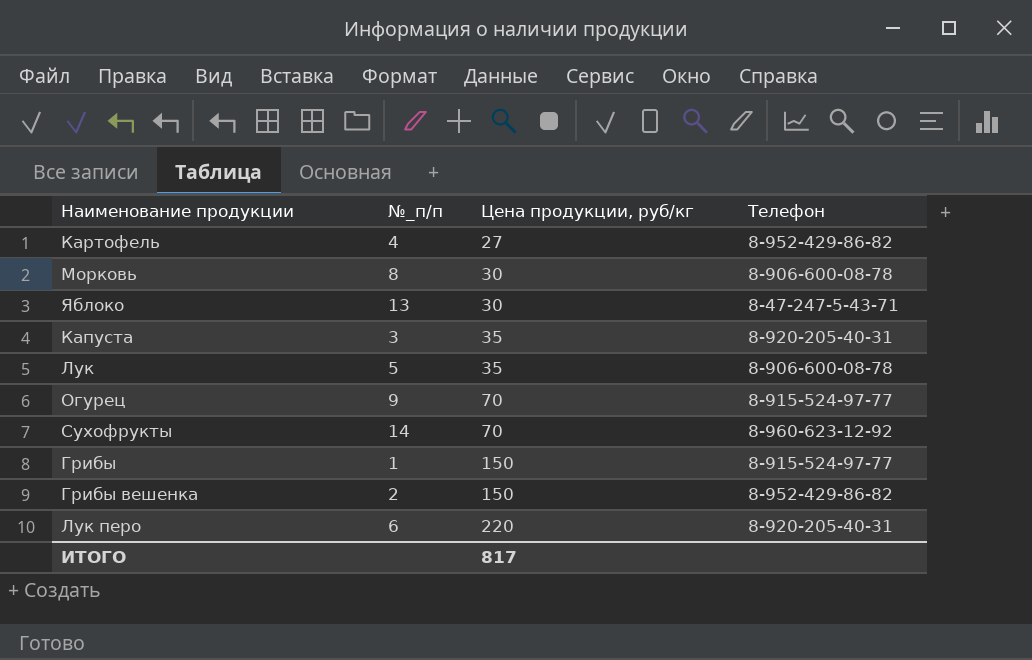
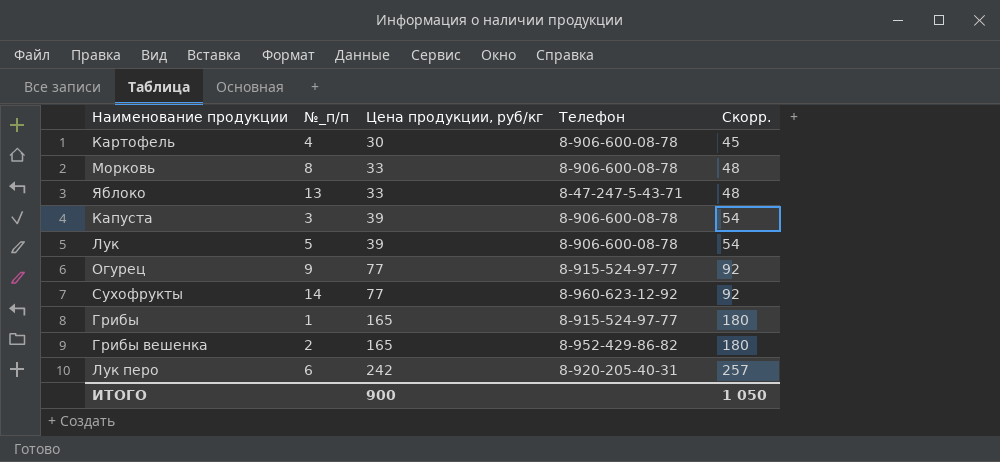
column Скорр. | formula: none -> [Цена продукции, руб/кг] + 15
Картофель | Цена продукции, руб/кг: 27 -> 30
Картофель | Телефон: 8-952-429-86-82 -> 8-906-600-08-78
Морковь | Цена продукции, руб/кг: 30 -> 33
Яблоко | Цена продукции, руб/кг: 30 -> 33
Капуста | Цена продукции, руб/кг: 35 -> 39
Капуста | Телефон: 8-920-205-40-31 -> 8-906-600-08-78
Лук | Цена продукции, руб/кг: 35 -> 39
Огурец | Цена продукции, руб/кг: 70 -> 77
Сухофрукты | Цена продукции, руб/кг: 70 -> 77
Грибы | Цена продукции, руб/кг: 150 -> 165
Грибы вешенка | Цена продукции, руб/кг: 150 -> 165
Лук перо | Цена продукции, руб/кг: 220 -> 242
ИТОГО | Цена продукции, руб/кг: 817 -> 900

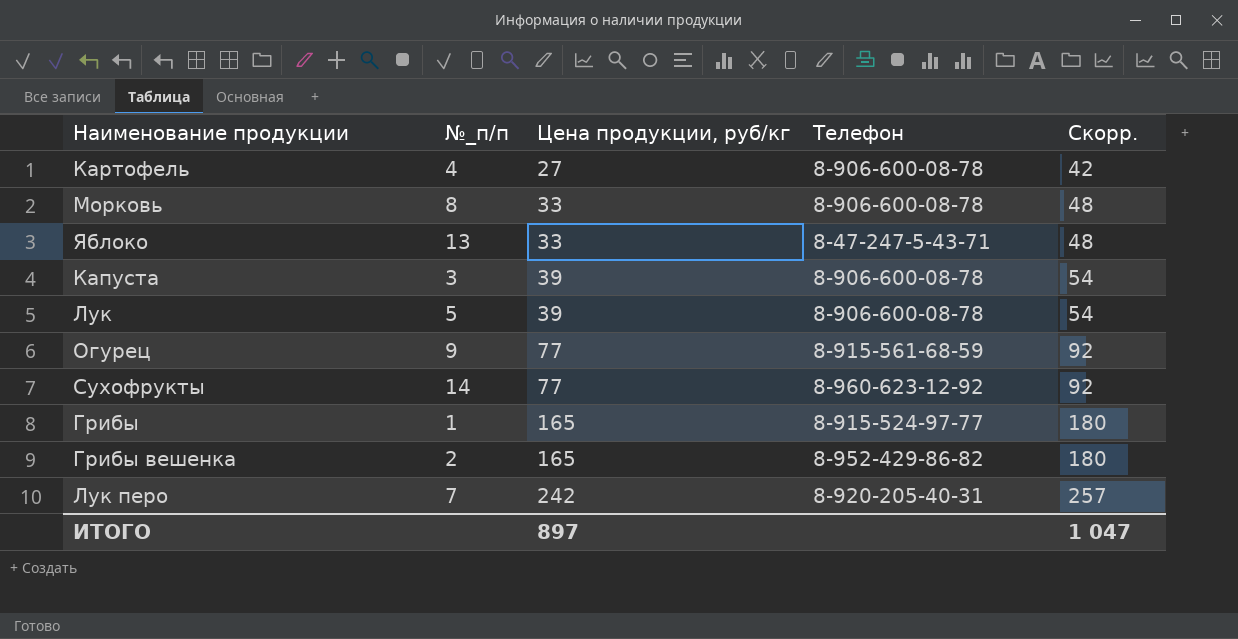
Картофель | Цена продукции, руб/кг: 30 -> 27
Картофель | Скорр.: 45 -> 42
Огурец | Телефон: 8-915-524-97-77 -> 8-915-561-68-59
Лук перо | №_п/п: 6 -> 7
ИТОГО | Цена продукции, руб/кг: 900 -> 897
ИТОГО | Скорр.: 1 050 -> 1 047

